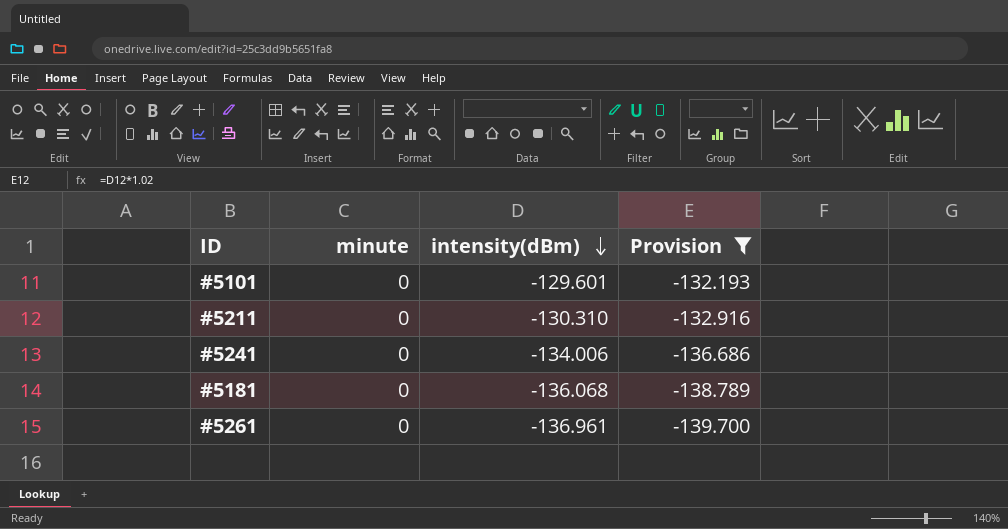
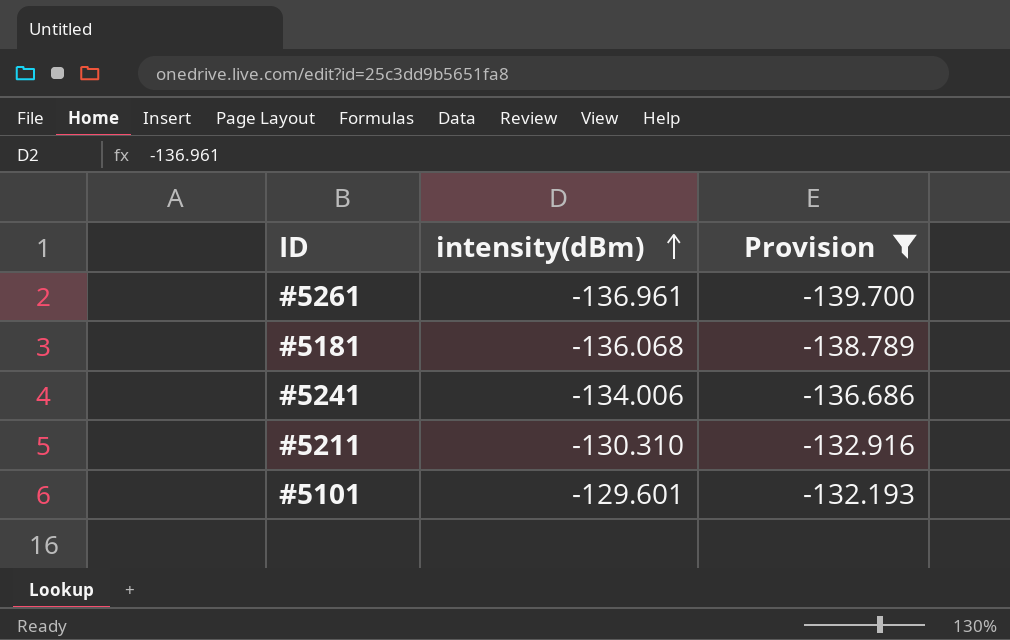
row order: intensity(dBm) descending -> intensity(dBm) ascending
column minute | position: 2 -> none

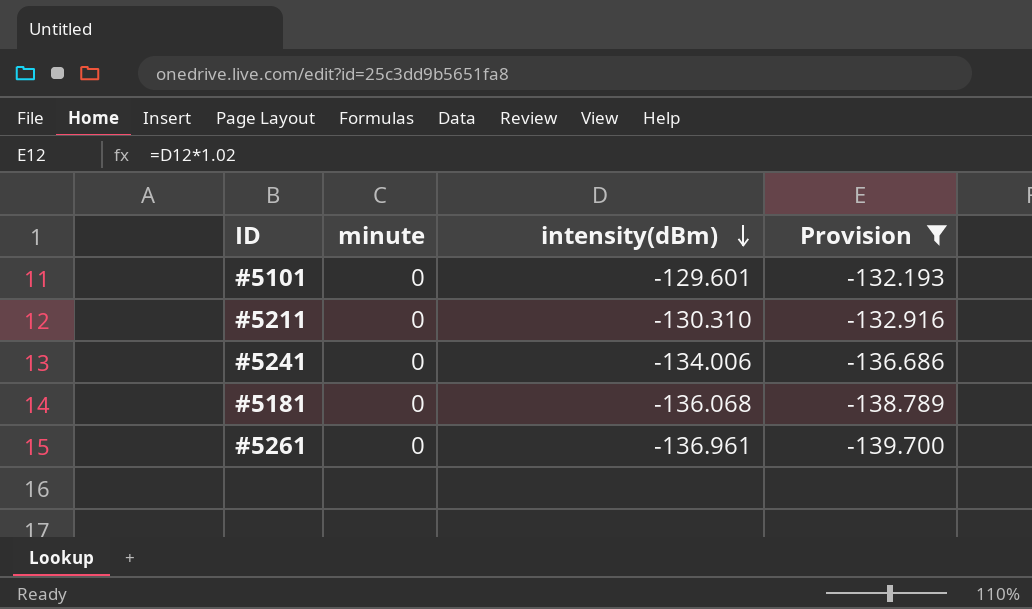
row order: intensity(dBm) ascending -> intensity(dBm) descending
column minute | position: none -> 2

